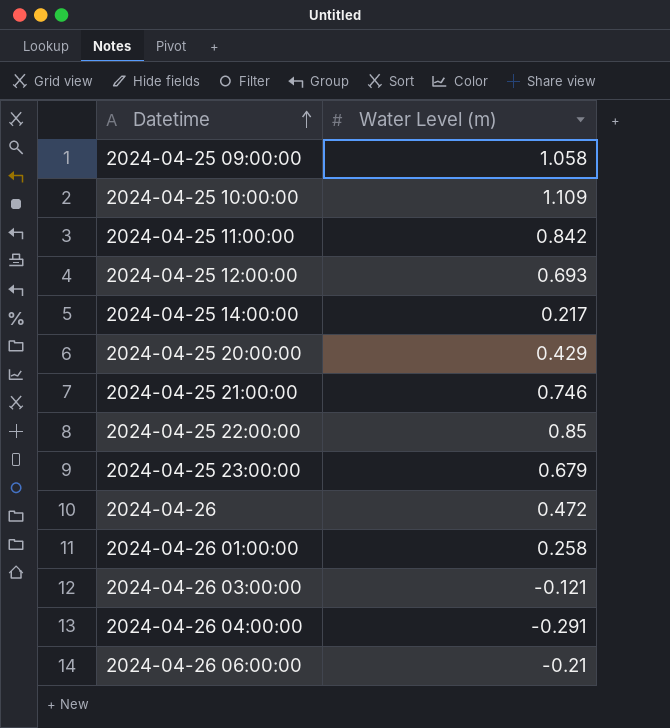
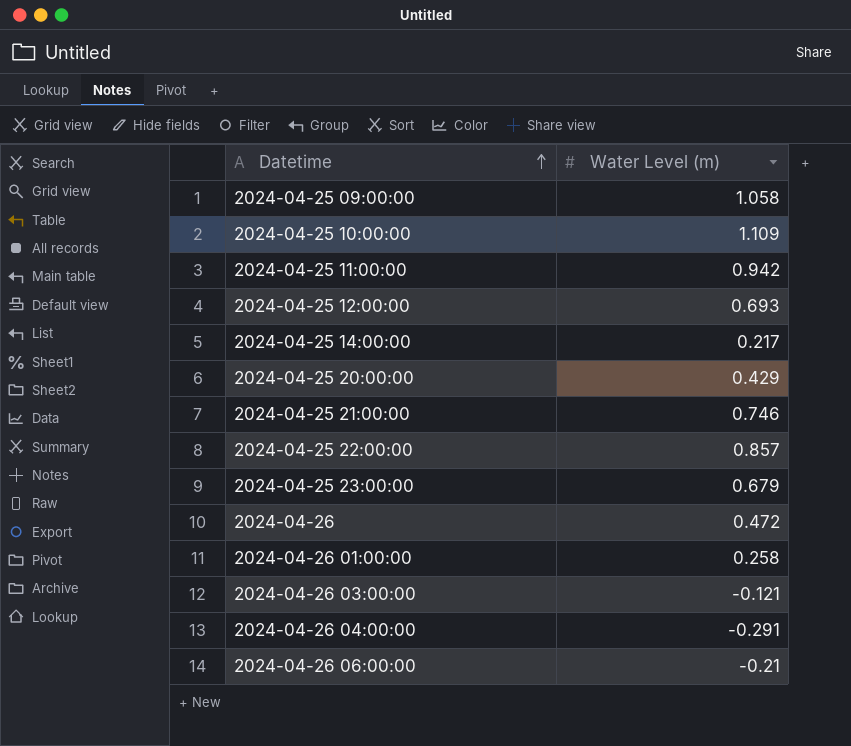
2024-04-25 11:00:00 | Water Level (m): 0.842 -> 0.942
2024-04-25 22:00:00 | Water Level (m): 0.85 -> 0.857

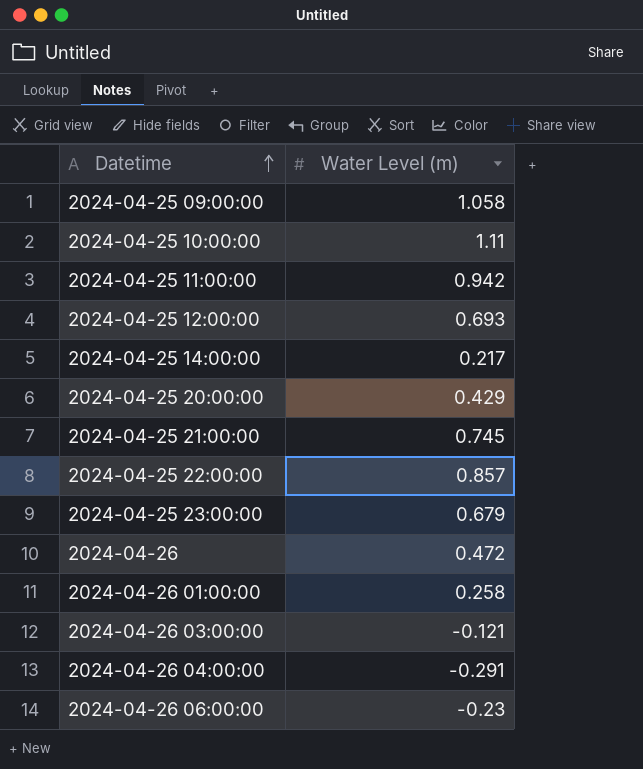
2024-04-25 10:00:00 | Water Level (m): 1.109 -> 1.11
2024-04-25 21:00:00 | Water Level (m): 0.746 -> 0.745
2024-04-26 06:00:00 | Water Level (m): -0.21 -> -0.23

